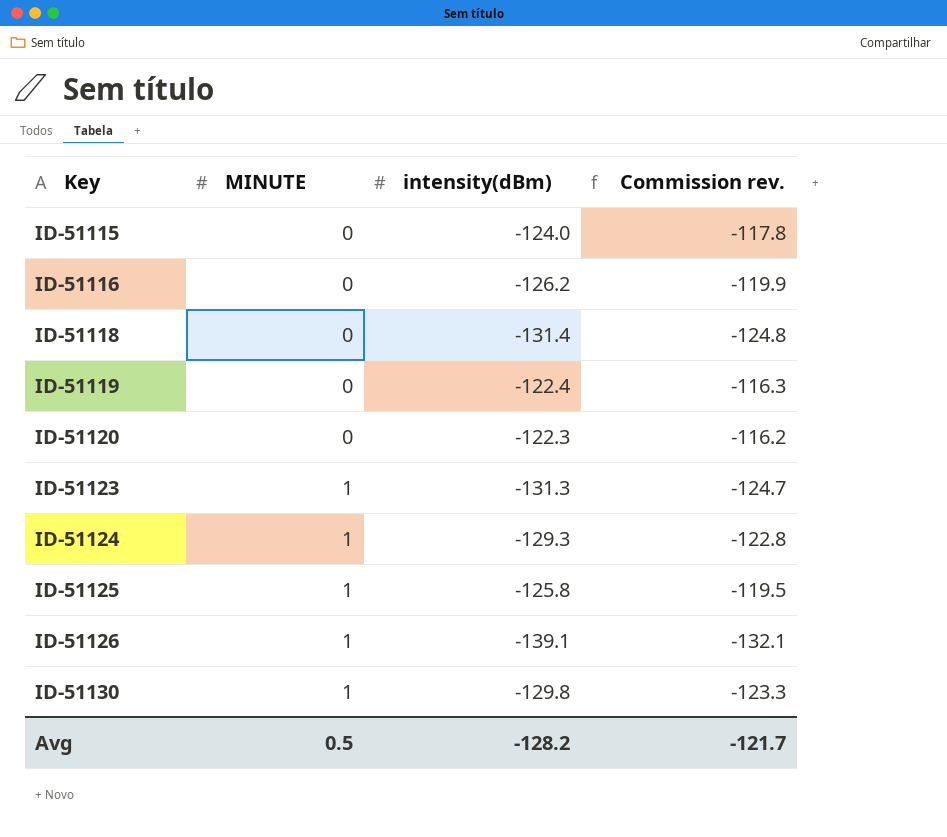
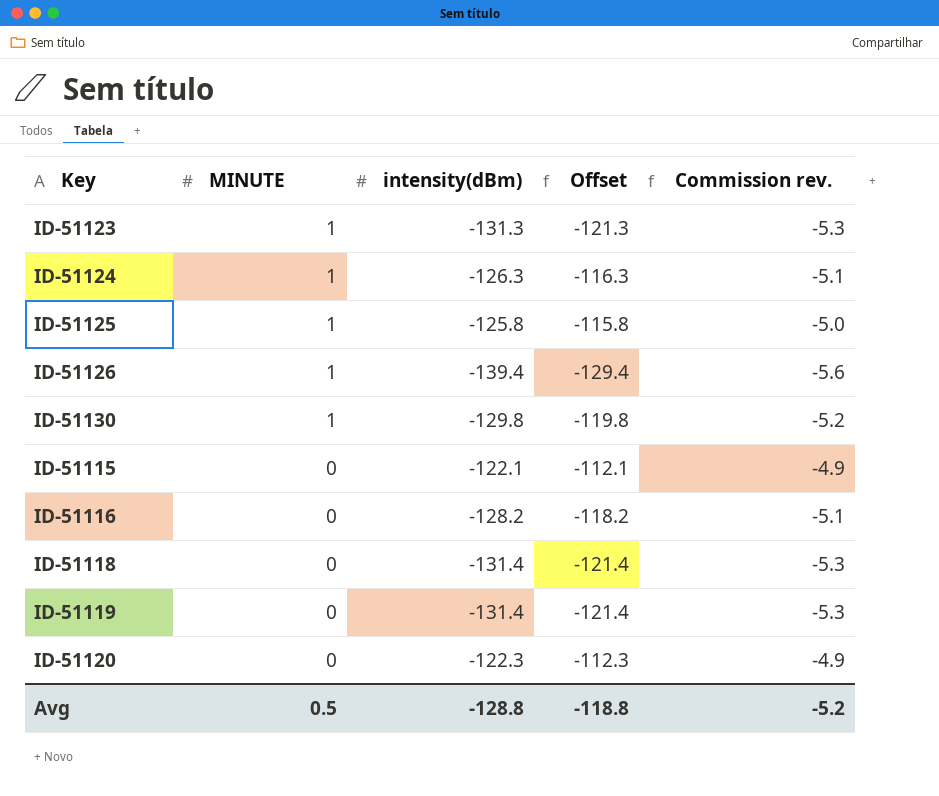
row order: Key ascending -> MINUTE descending
column Offset | formula: none -> [intensity(dBm)] + 10
column Commission rev. | formula: [intensity(dBm)] * 0.95 -> [intensity(dBm)] * 0.04
ID-51124 | intensity(dBm): -129.3 -> -126.3
ID-51126 | intensity(dBm): -139.1 -> -139.4
ID-51115 | intensity(dBm): -124.0 -> -122.1
ID-51116 | intensity(dBm): -126.2 -> -128.2
ID-51119 | intensity(dBm): -122.4 -> -131.4
Avg | intensity(dBm): -128.2 -> -128.8
Avg | Commission rev.: -121.7 -> -5.2

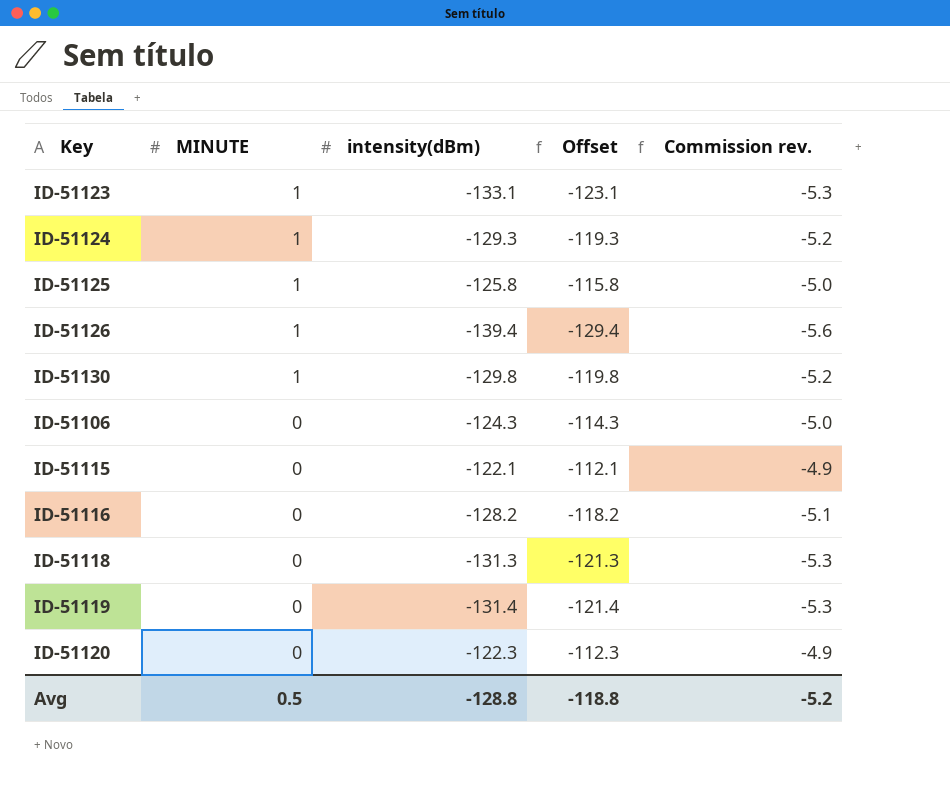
ID-51123 | intensity(dBm): -131.3 -> -133.1
ID-51123 | Offset: -121.3 -> -123.1
ID-51124 | intensity(dBm): -126.3 -> -129.3
ID-51124 | Offset: -116.3 -> -119.3
ID-51124 | Commission rev.: -5.1 -> -5.2
row ID-51106: none -> 0 | -124.3 | -114.3 | -5.0
ID-51118 | intensity(dBm): -131.4 -> -131.3
ID-51118 | Offset: -121.4 -> -121.3

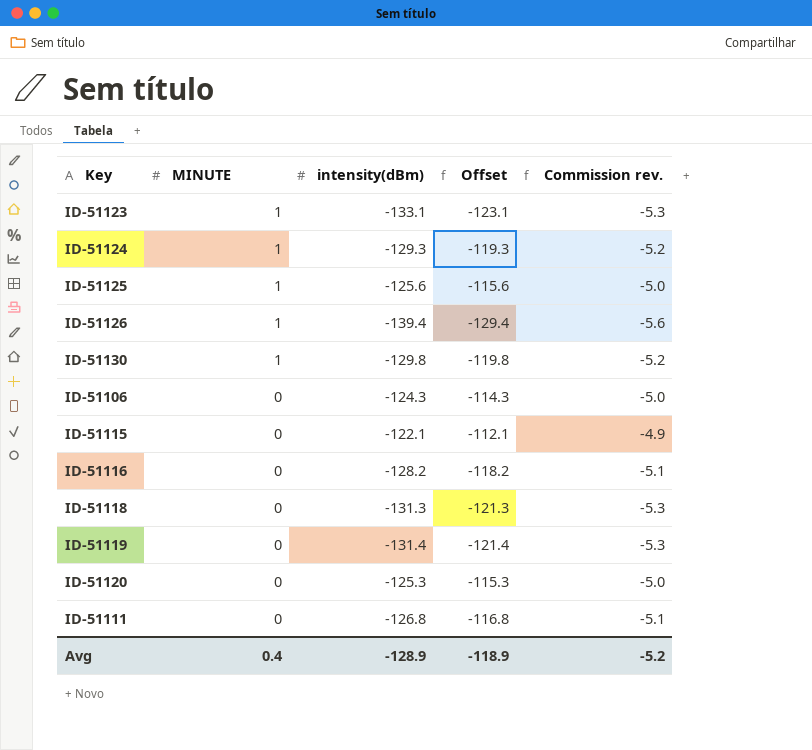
ID-51125 | intensity(dBm): -125.8 -> -125.6
ID-51125 | Offset: -115.8 -> -115.6
ID-51120 | intensity(dBm): -122.3 -> -125.3
ID-51120 | Offset: -112.3 -> -115.3
ID-51120 | Commission rev.: -4.9 -> -5.0
row ID-51111: none -> 0 | -126.8 | -116.8 | -5.1
Avg | MINUTE: 0.5 -> 0.4
Avg | intensity(dBm): -128.8 -> -128.9
Avg | Offset: -118.8 -> -118.9

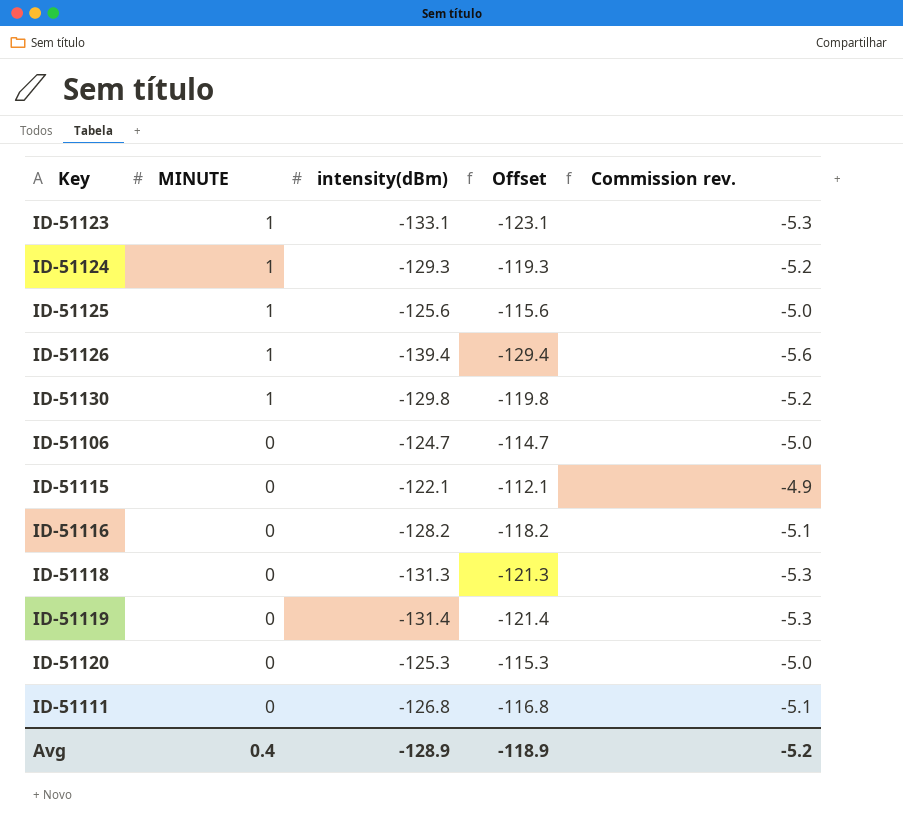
ID-51106 | intensity(dBm): -124.3 -> -124.7
ID-51106 | Offset: -114.3 -> -114.7

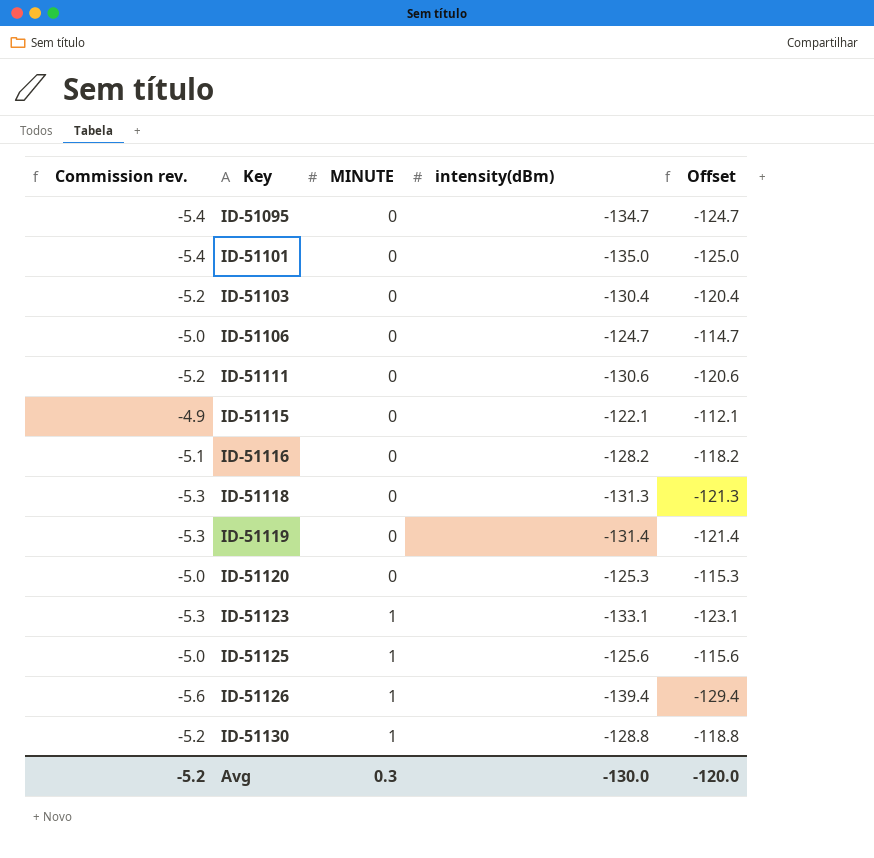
row order: MINUTE descending -> Key ascending
column Commission rev. | position: 5 -> 1
row ID-51124: 1 | -129.3 | -119.3 | -5.2 -> none
row ID-51095: none -> -5.4 | 0 | -134.7 | -124.7
row ID-51101: none -> -5.4 | 0 | -135.0 | -125.0
row ID-51103: none -> -5.2 | 0 | -130.4 | -120.4
ID-51111 | Commission rev.: -5.1 -> -5.2
ID-51111 | intensity(dBm): -126.8 -> -130.6
ID-51111 | Offset: -116.8 -> -120.6
ID-51130 | intensity(dBm): -129.8 -> -128.8
ID-51130 | Offset: -119.8 -> -118.8
Avg | MINUTE: 0.4 -> 0.3
Avg | intensity(dBm): -128.9 -> -130.0
Avg | Offset: -118.9 -> -120.0

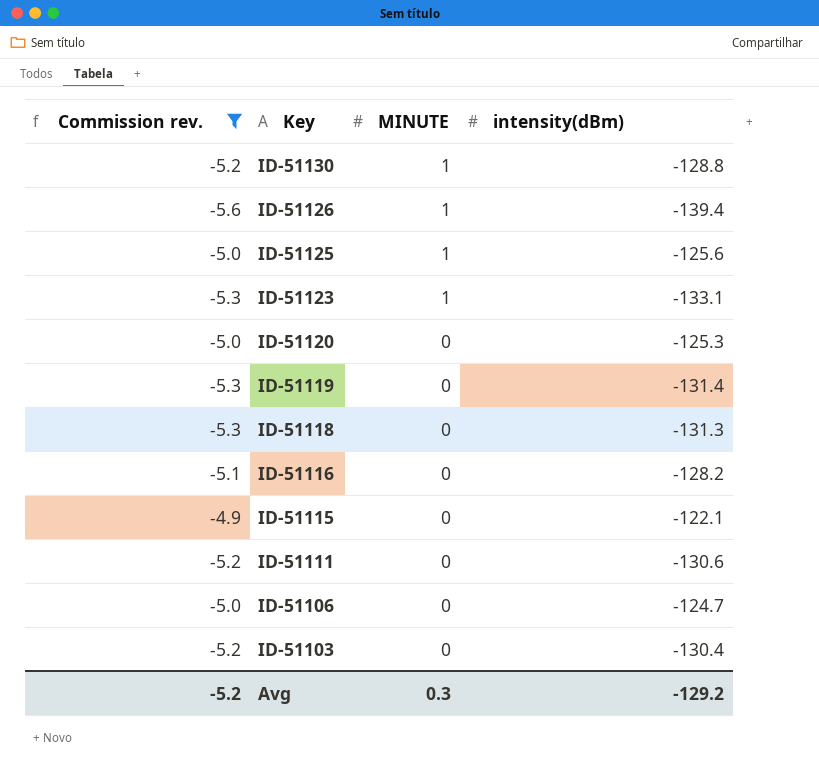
filter: none -> Commission rev. != -5.4
row order: Key ascending -> Key descending
column Offset | formula: [intensity(dBm)] + 10 -> none
Avg | intensity(dBm): -130.0 -> -129.2

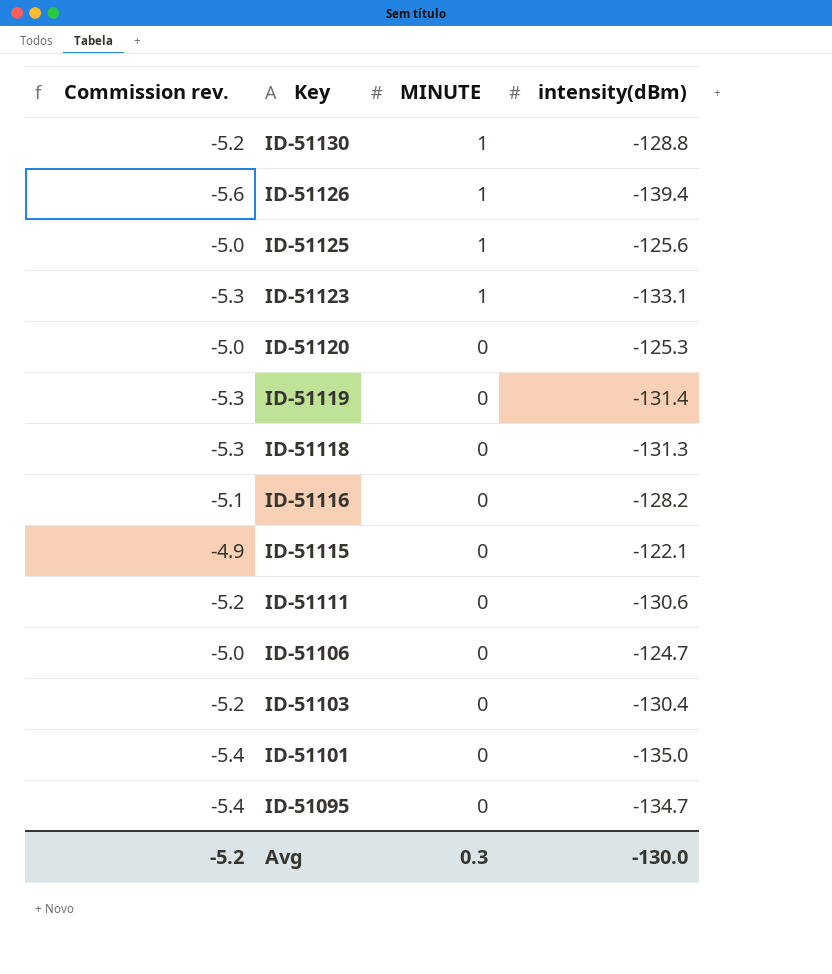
filter: Commission rev. != -5.4 -> none
Avg | intensity(dBm): -129.2 -> -130.0

